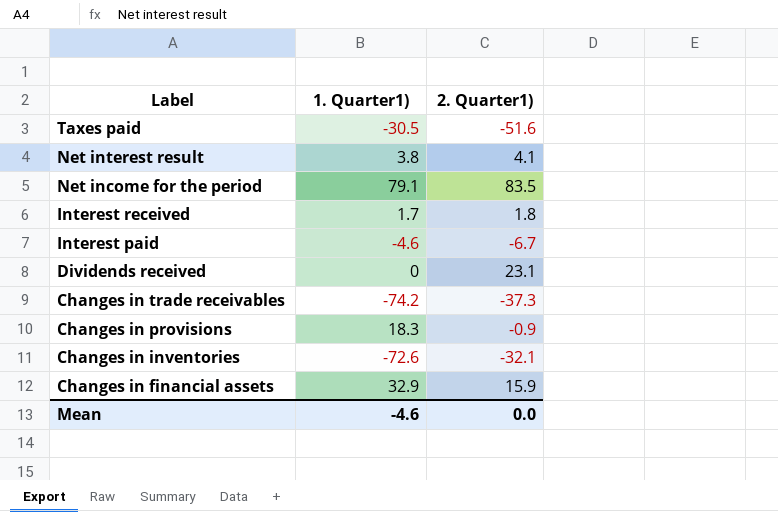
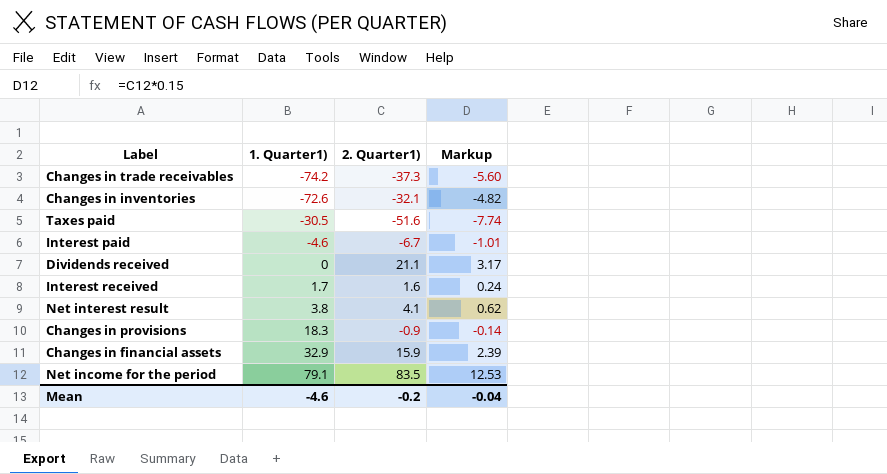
row order: Label descending -> 1. Quarter1) ascending
column Markup | formula: none -> [2. Quarter1)] * 0.15
Dividends received | 2. Quarter1): 23.1 -> 21.1
Interest received | 2. Quarter1): 1.8 -> 1.6
Mean | 2. Quarter1): 0.0 -> -0.2

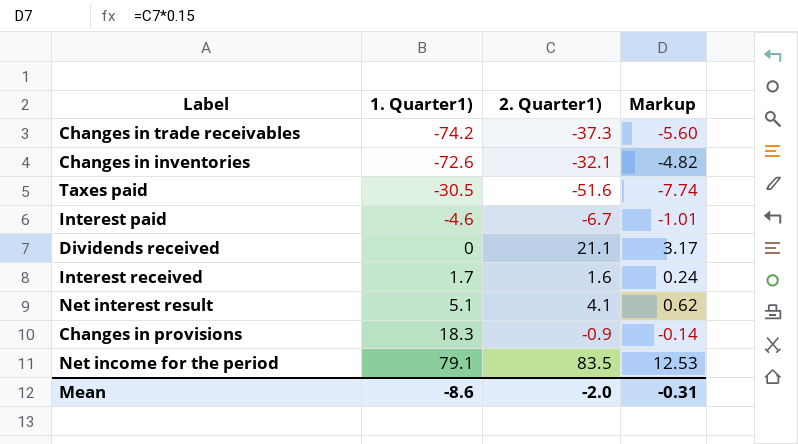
row Changes in financial assets: 32.9 | 15.9 | 2.39 -> none
Net interest result | 1. Quarter1): 3.8 -> 5.1
Mean | 1. Quarter1): -4.6 -> -8.6
Mean | 2. Quarter1): -0.2 -> -2.0
Mean | Markup: -0.04 -> -0.31

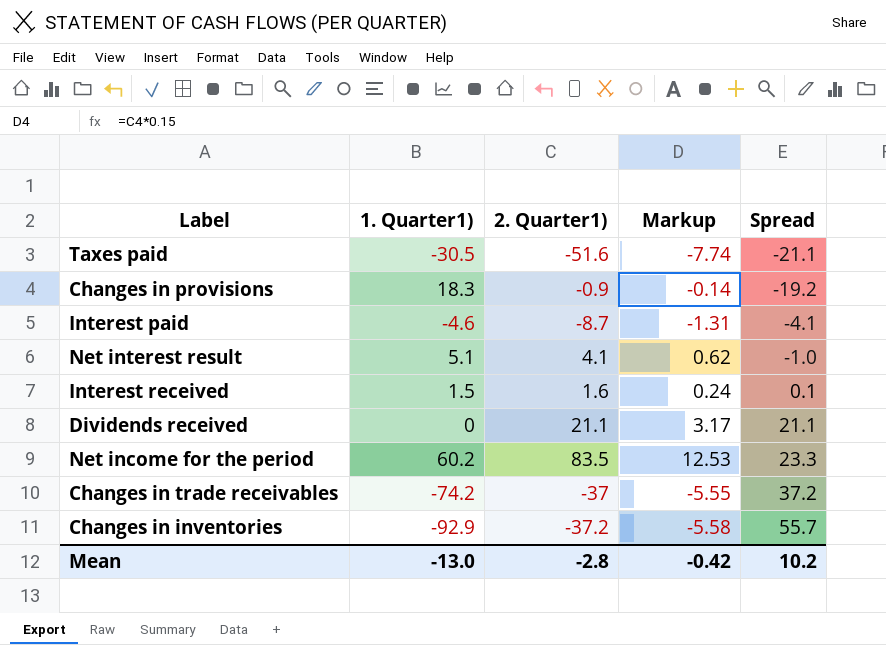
row order: 1. Quarter1) ascending -> Spread ascending
column Spread | formula: none -> [2. Quarter1)] - [1. Quarter1)]
Interest paid | 2. Quarter1): -6.7 -> -8.7
Interest paid | Markup: -1.01 -> -1.31
Interest received | 1. Quarter1): 1.7 -> 1.5
Net income for the period | 1. Quarter1): 79.1 -> 60.2
Changes in trade receivables | 2. Quarter1): -37.3 -> -37
Changes in trade receivables | Markup: -5.60 -> -5.55
Changes in inventories | 1. Quarter1): -72.6 -> -92.9
Changes in inventories | 2. Quarter1): -32.1 -> -37.2
Changes in inventories | Markup: -4.82 -> -5.58
Mean | 1. Quarter1): -8.6 -> -13.0
Mean | 2. Quarter1): -2.0 -> -2.8
Mean | Markup: -0.31 -> -0.42

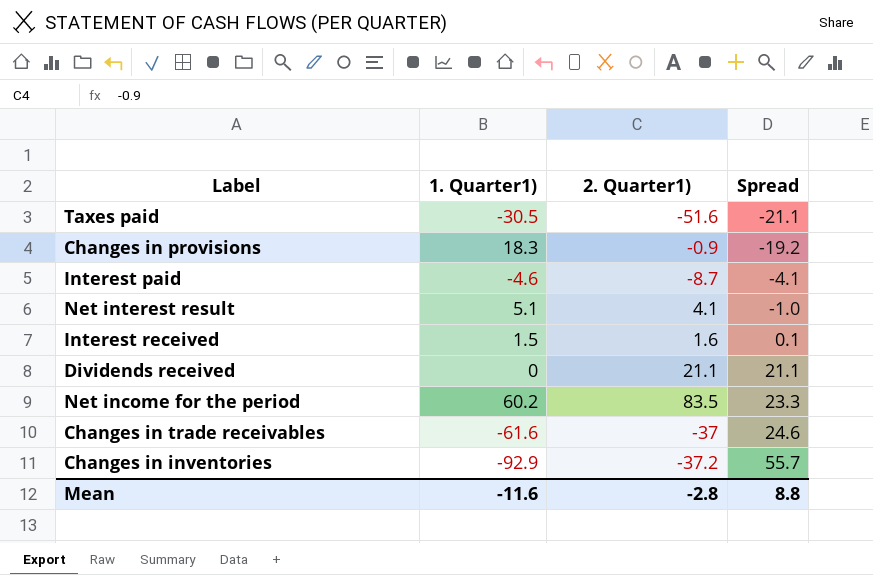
column Markup | formula: [2. Quarter1)] * 0.15 -> none
Changes in trade receivables | 1. Quarter1): -74.2 -> -61.6
Changes in trade receivables | Spread: 37.2 -> 24.6
Mean | 1. Quarter1): -13.0 -> -11.6
Mean | Spread: 10.2 -> 8.8

